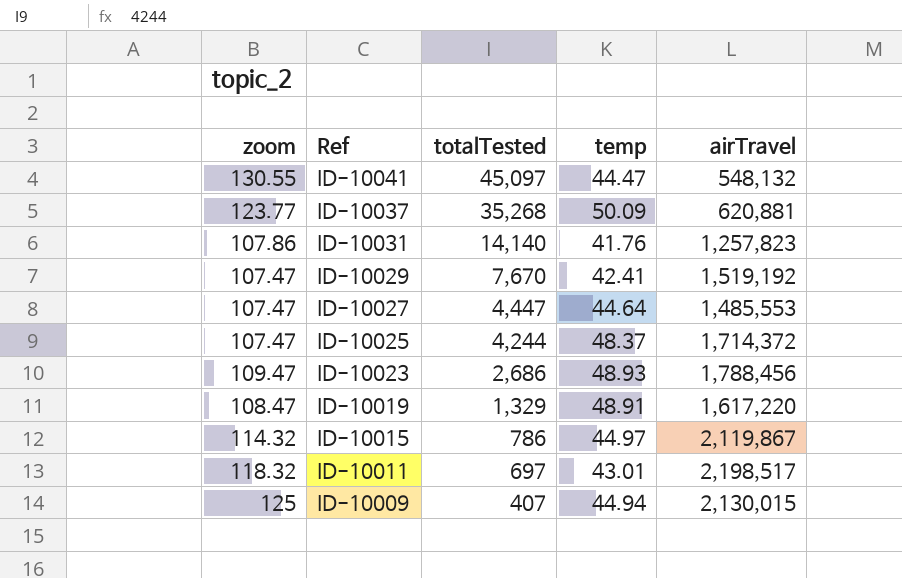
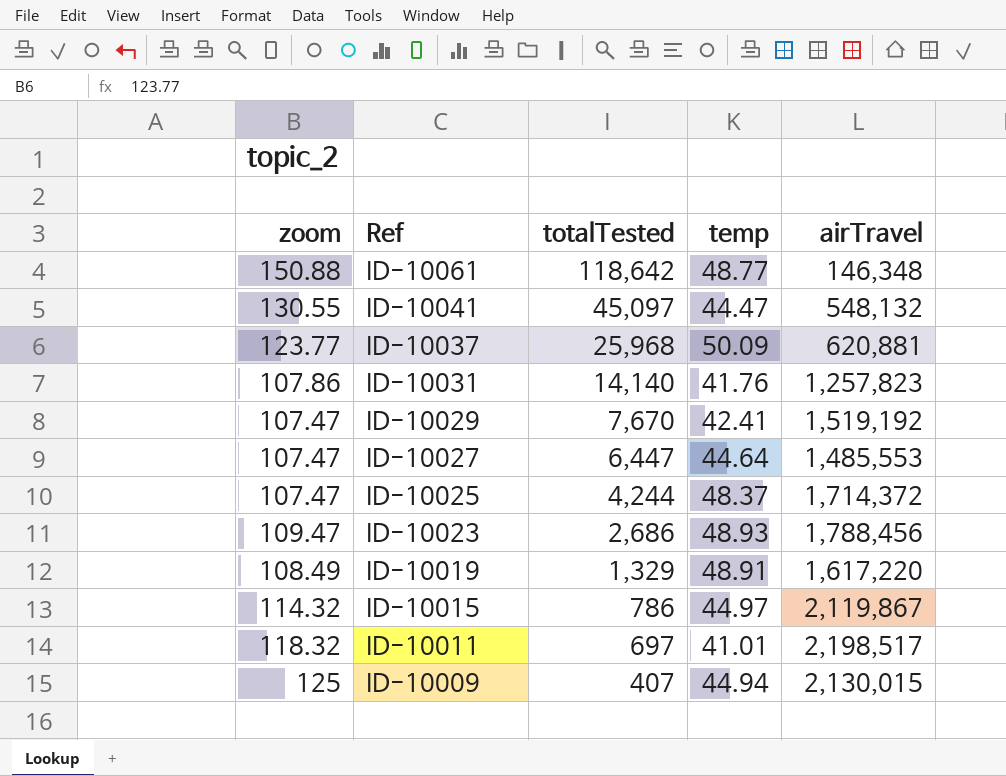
row ID-10061: none -> 150.88 | 118,642 | 48.77 | 146,348
ID-10037 | totalTested: 35,268 -> 25,968
ID-10027 | totalTested: 4,447 -> 6,447
ID-10019 | zoom: 108.47 -> 108.49
ID-10011 | temp: 43.01 -> 41.01

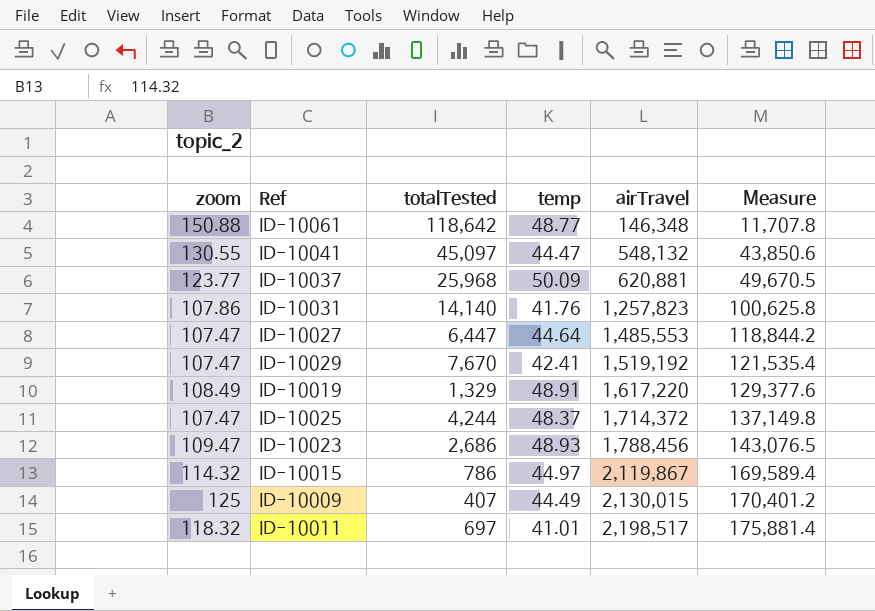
row order: Ref descending -> airTravel ascending
column Measure | formula: none -> [airTravel] * 0.08
ID-10009 | temp: 44.94 -> 44.49

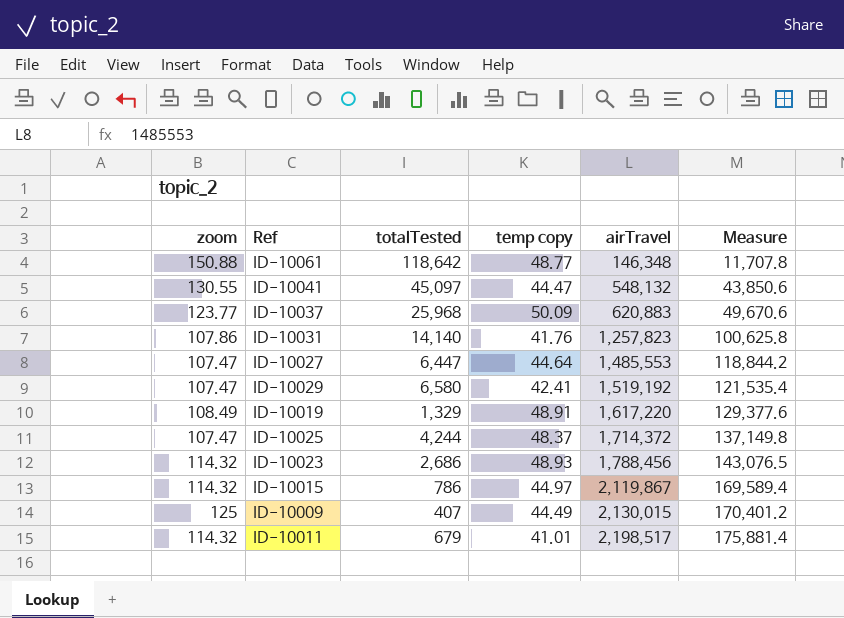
column name: temp -> temp copy
ID-10037 | airTravel: 620,881 -> 620,883
ID-10037 | Measure: 49,670.5 -> 49,670.6
ID-10029 | totalTested: 7,670 -> 6,580
ID-10023 | zoom: 109.47 -> 114.32
ID-10011 | zoom: 118.32 -> 114.32
ID-10011 | totalTested: 697 -> 679

